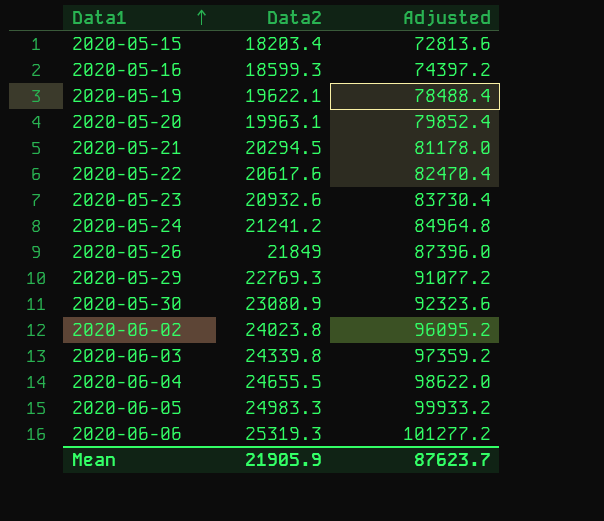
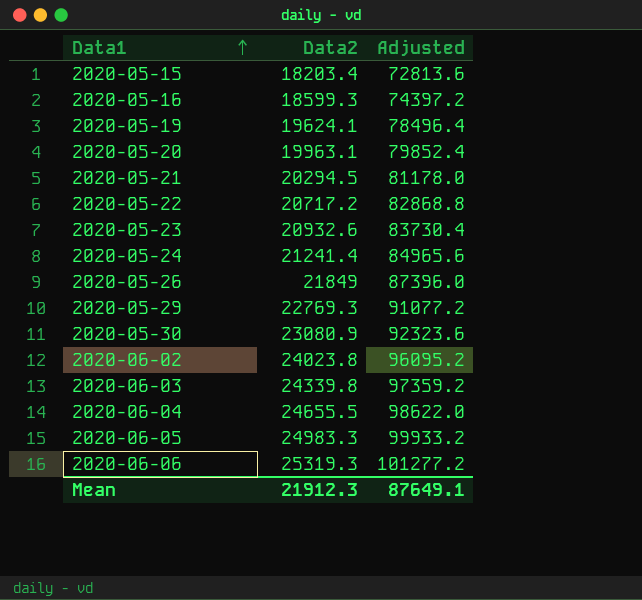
2020-05-19 | Data2: 19622.1 -> 19624.1
2020-05-19 | Adjusted: 78488.4 -> 78496.4
2020-05-22 | Data2: 20617.6 -> 20717.2
2020-05-22 | Adjusted: 82470.4 -> 82868.8
2020-05-24 | Data2: 21241.2 -> 21241.4
2020-05-24 | Adjusted: 84964.8 -> 84965.6
Mean | Data2: 21905.9 -> 21912.3
Mean | Adjusted: 87623.7 -> 87649.1

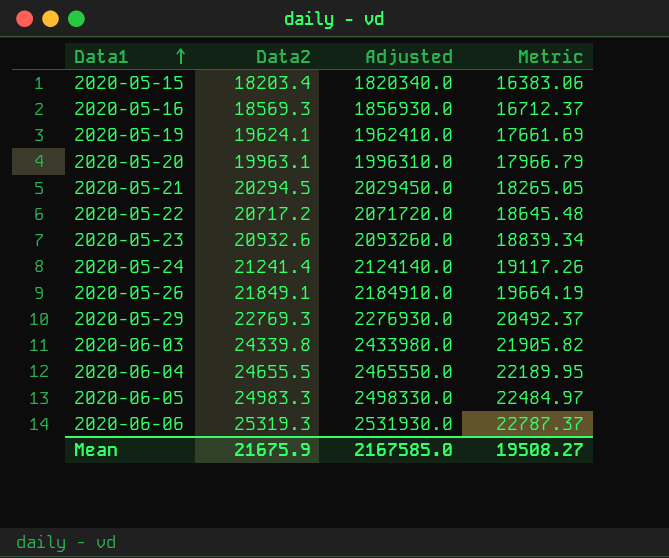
column Adjusted | formula: [Data2] * 4 -> [Data2] * 100
column Metric | formula: none -> [Data2] * 0.9
row 2020-05-30: 23080.9 | 92323.6 -> none
row 2020-06-02: 24023.8 | 96095.2 -> none
2020-05-16 | Data2: 18599.3 -> 18569.3
2020-05-26 | Data2: 21849 -> 21849.1
Mean | Data2: 21912.3 -> 21675.9
Mean | Adjusted: 87649.1 -> 2167585.0

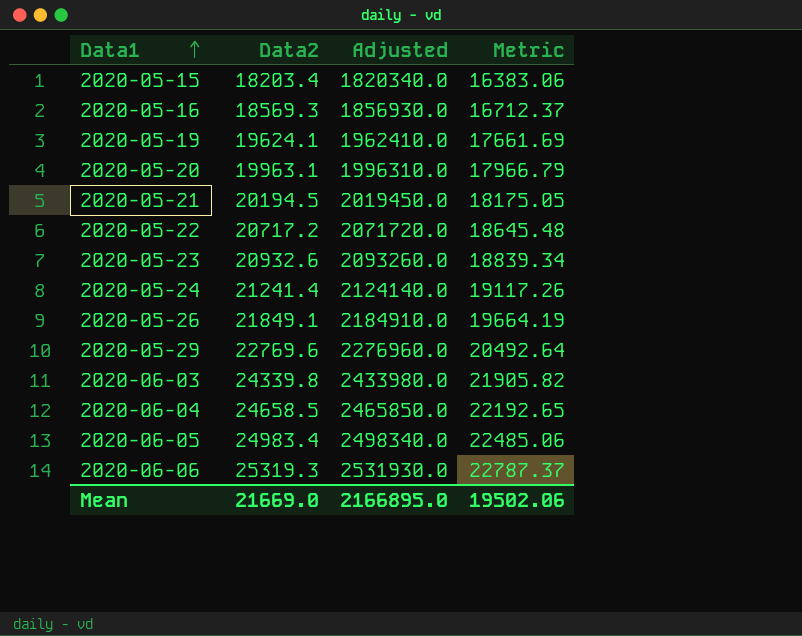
2020-05-21 | Data2: 20294.5 -> 20194.5
2020-05-21 | Adjusted: 2029450.0 -> 2019450.0
2020-05-21 | Metric: 18265.05 -> 18175.05
2020-05-29 | Data2: 22769.3 -> 22769.6
2020-05-29 | Adjusted: 2276930.0 -> 2276960.0
2020-05-29 | Metric: 20492.37 -> 20492.64
2020-06-04 | Data2: 24655.5 -> 24658.5
2020-06-04 | Adjusted: 2465550.0 -> 2465850.0
2020-06-04 | Metric: 22189.95 -> 22192.65
2020-06-05 | Data2: 24983.3 -> 24983.4
2020-06-05 | Adjusted: 2498330.0 -> 2498340.0
2020-06-05 | Metric: 22484.97 -> 22485.06
Mean | Data2: 21675.9 -> 21669.0
Mean | Adjusted: 2167585.0 -> 2166895.0
Mean | Metric: 19508.27 -> 19502.06

